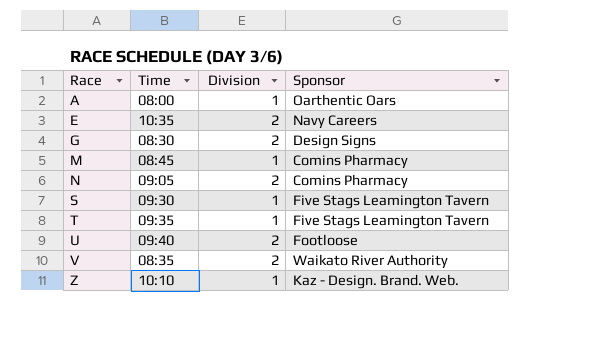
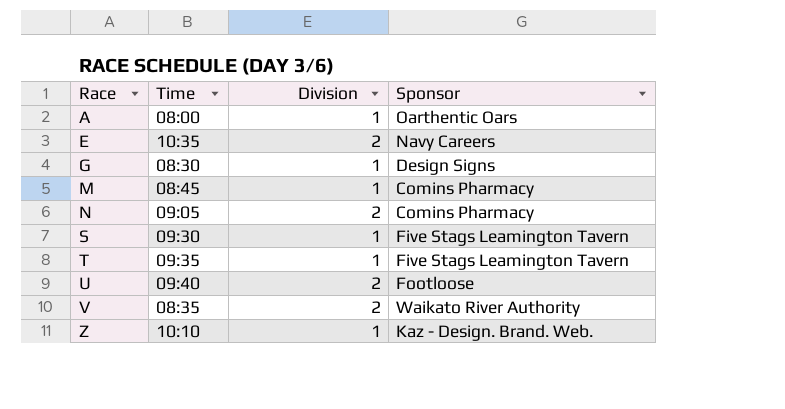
G | Division: 2 -> 1

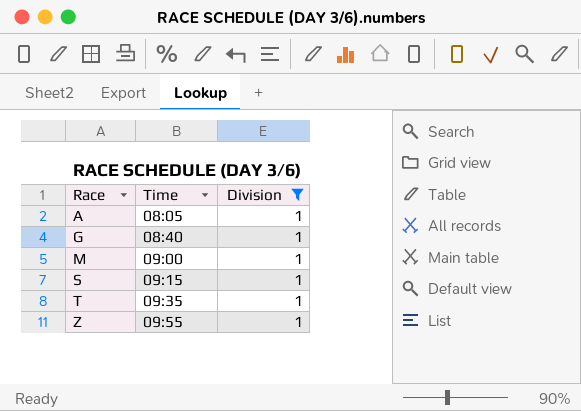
filter: none -> Division = 1
column Sponsor | position: 4 -> none
A | Time: 08:00 -> 08:05
G | Time: 08:30 -> 08:40
M | Time: 08:45 -> 09:00
S | Time: 09:30 -> 09:15
Z | Time: 10:10 -> 09:55

